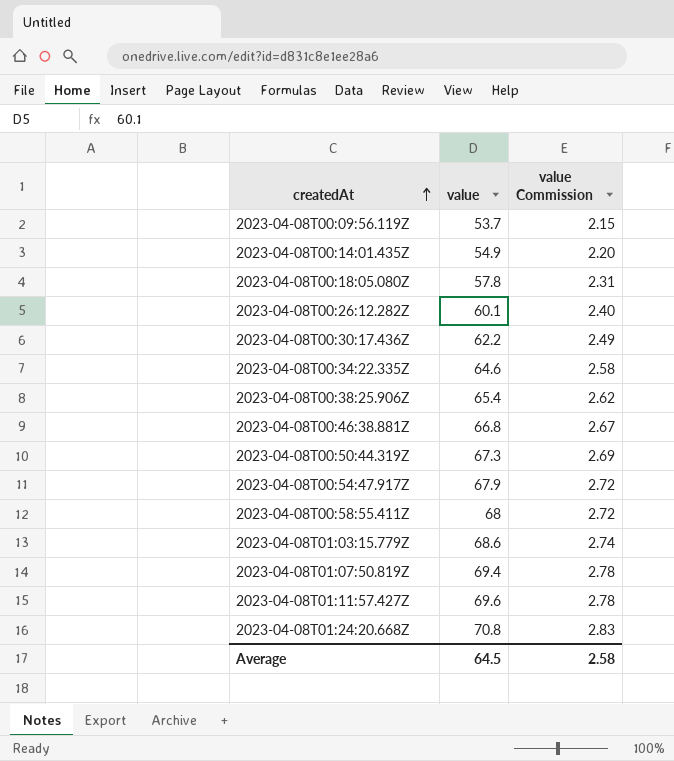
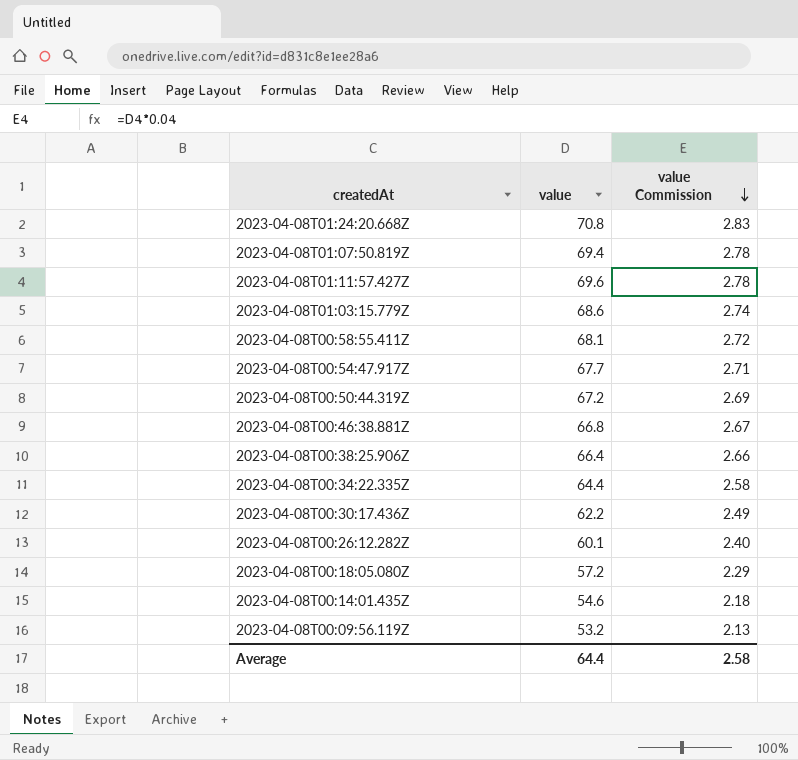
row order: createdAt ascending -> value Commission descending
2023-04-08T00:58:55.411Z | value: 68 -> 68.1
2023-04-08T00:54:47.917Z | value: 67.9 -> 67.7
2023-04-08T00:54:47.917Z | value Commission: 2.72 -> 2.71
2023-04-08T00:50:44.319Z | value: 67.3 -> 67.2
2023-04-08T00:38:25.906Z | value: 65.4 -> 66.4
2023-04-08T00:38:25.906Z | value Commission: 2.62 -> 2.66
2023-04-08T00:34:22.335Z | value: 64.6 -> 64.4
2023-04-08T00:18:05.080Z | value: 57.8 -> 57.2
2023-04-08T00:18:05.080Z | value Commission: 2.31 -> 2.29
2023-04-08T00:14:01.435Z | value: 54.9 -> 54.6
2023-04-08T00:14:01.435Z | value Commission: 2.20 -> 2.18
2023-04-08T00:09:56.119Z | value: 53.7 -> 53.2
2023-04-08T00:09:56.119Z | value Commission: 2.15 -> 2.13
Average | value: 64.5 -> 64.4

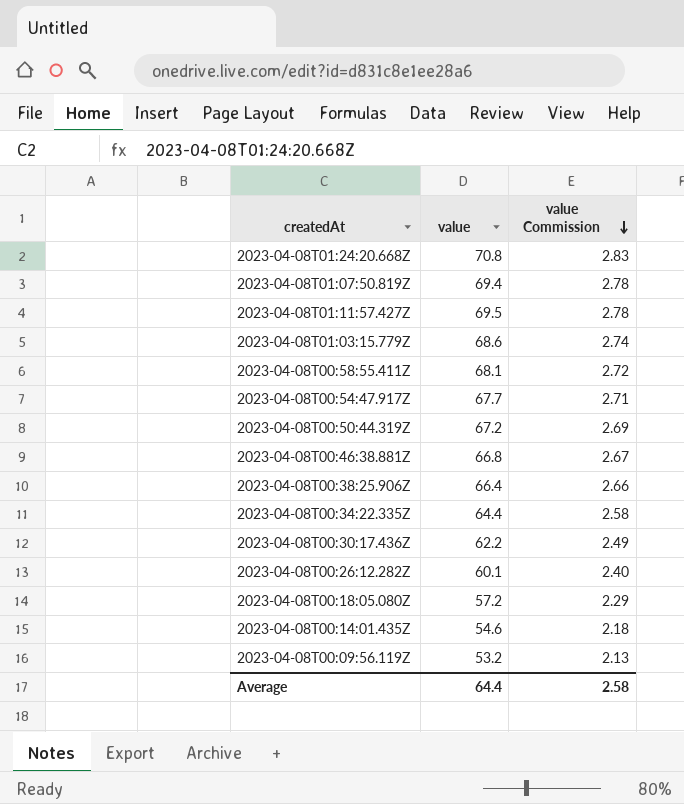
2023-04-08T01:11:57.427Z | value: 69.6 -> 69.5

